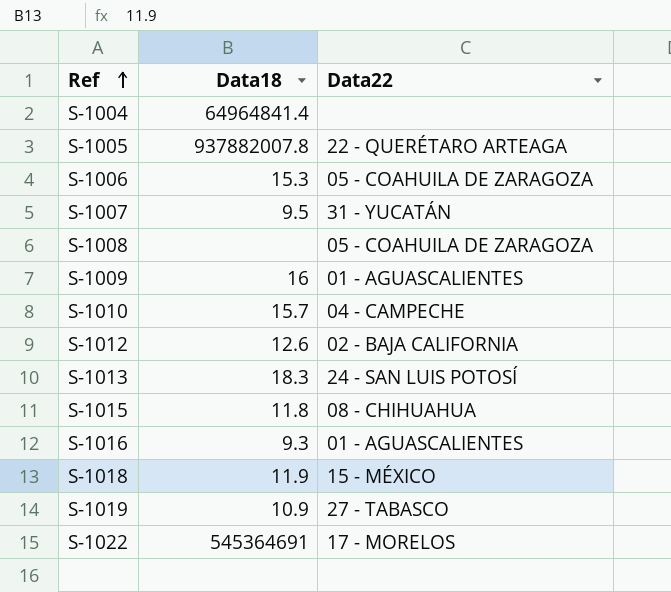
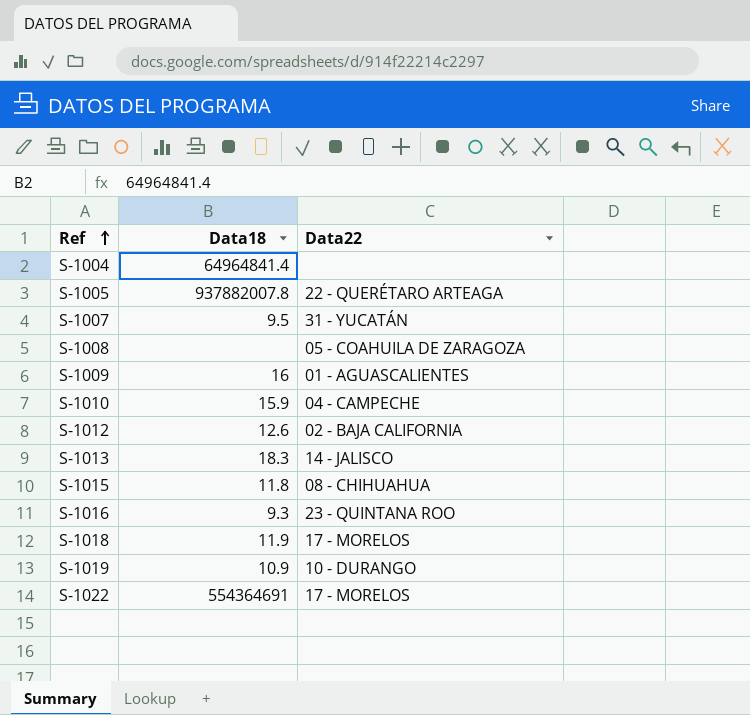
row S-1006: 15.3 | 05 - COAHUILA DE ZARAGOZA -> none
S-1010 | Data18: 15.7 -> 15.9
S-1013 | Data22: 24 - SAN LUIS POTOSÍ -> 14 - JALISCO
S-1016 | Data22: 01 - AGUASCALIENTES -> 23 - QUINTANA ROO
S-1018 | Data22: 15 - MÉXICO -> 17 - MORELOS
S-1019 | Data22: 27 - TABASCO -> 10 - DURANGO
S-1022 | Data18: 545364691 -> 554364691

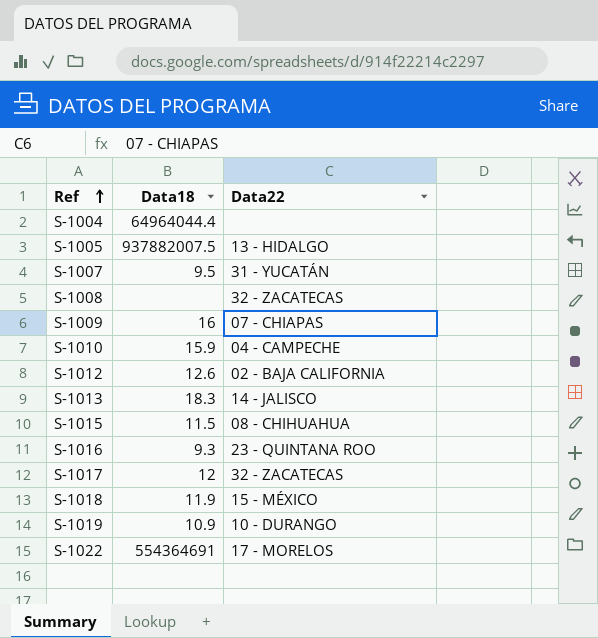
S-1004 | Data18: 64964841.4 -> 64964044.4
S-1005 | Data18: 937882007.8 -> 937882007.5
S-1005 | Data22: 22 - QUERÉTARO ARTEAGA -> 13 - HIDALGO
S-1008 | Data22: 05 - COAHUILA DE ZARAGOZA -> 32 - ZACATECAS
S-1009 | Data22: 01 - AGUASCALIENTES -> 07 - CHIAPAS
S-1015 | Data18: 11.8 -> 11.5
row S-1017: none -> 12 | 32 - ZACATECAS
S-1018 | Data22: 17 - MORELOS -> 15 - MÉXICO

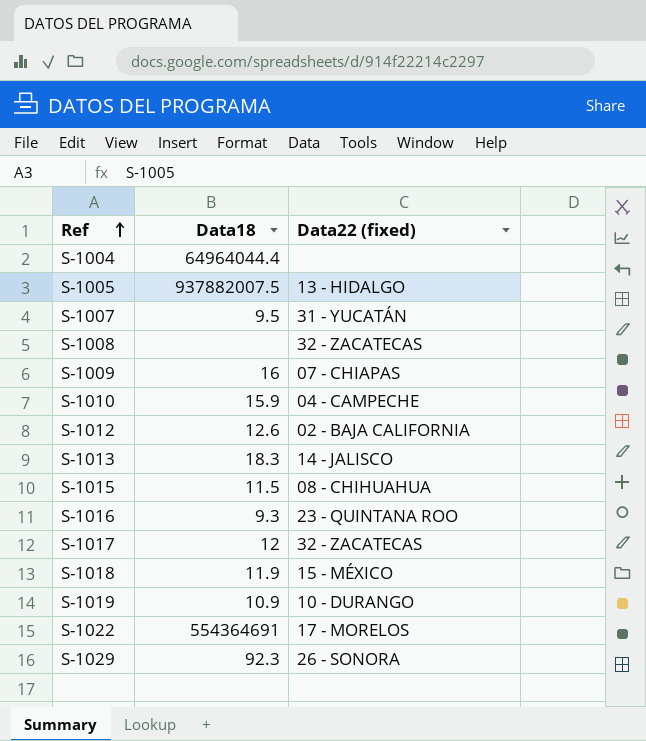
column name: Data22 -> Data22 (fixed)
row S-1029: none -> 92.3 | 26 - SONORA

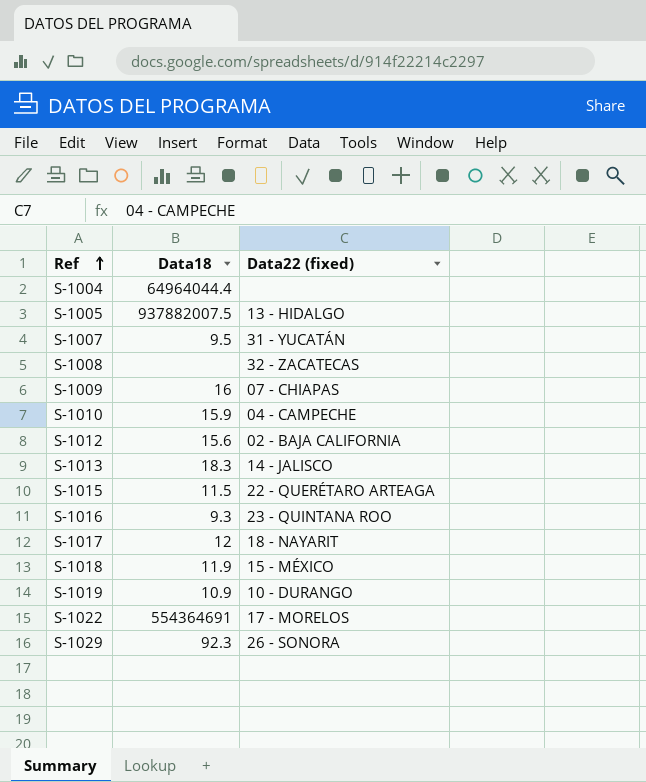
S-1012 | Data18: 12.6 -> 15.6
S-1015 | Data22 (fixed): 08 - CHIHUAHUA -> 22 - QUERÉTARO ARTEAGA
S-1017 | Data22 (fixed): 32 - ZACATECAS -> 18 - NAYARIT

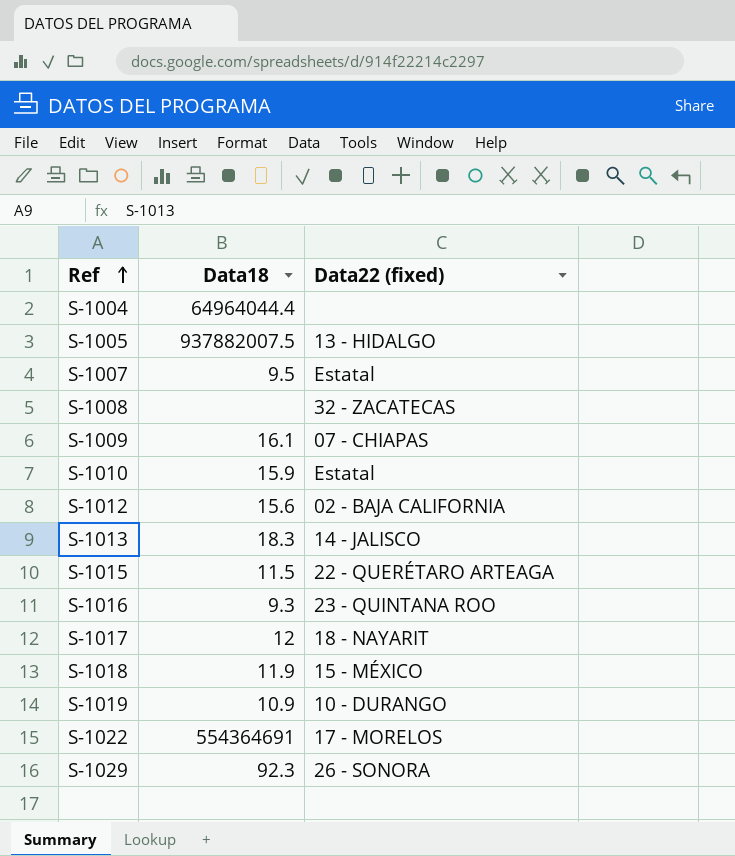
S-1007 | Data22 (fixed): 31 - YUCATÁN -> Estatal
S-1009 | Data18: 16 -> 16.1
S-1010 | Data22 (fixed): 04 - CAMPECHE -> Estatal

